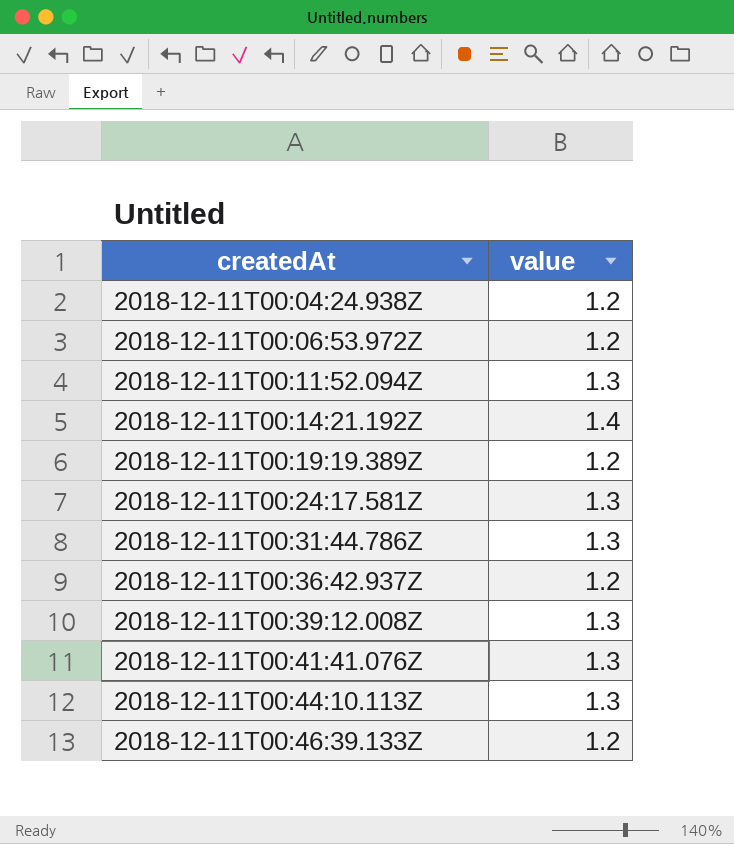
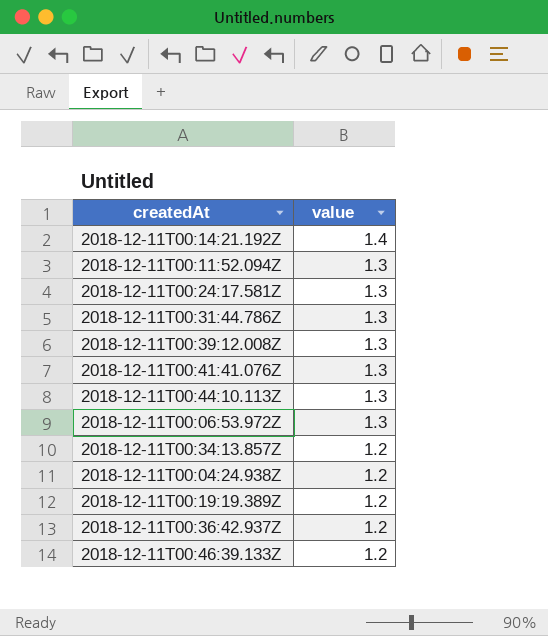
row order: createdAt ascending -> value descending
2018-12-11T00:06:53.972Z | value: 1.2 -> 1.3
row 2018-12-11T00:34:13.857Z: none -> 1.2

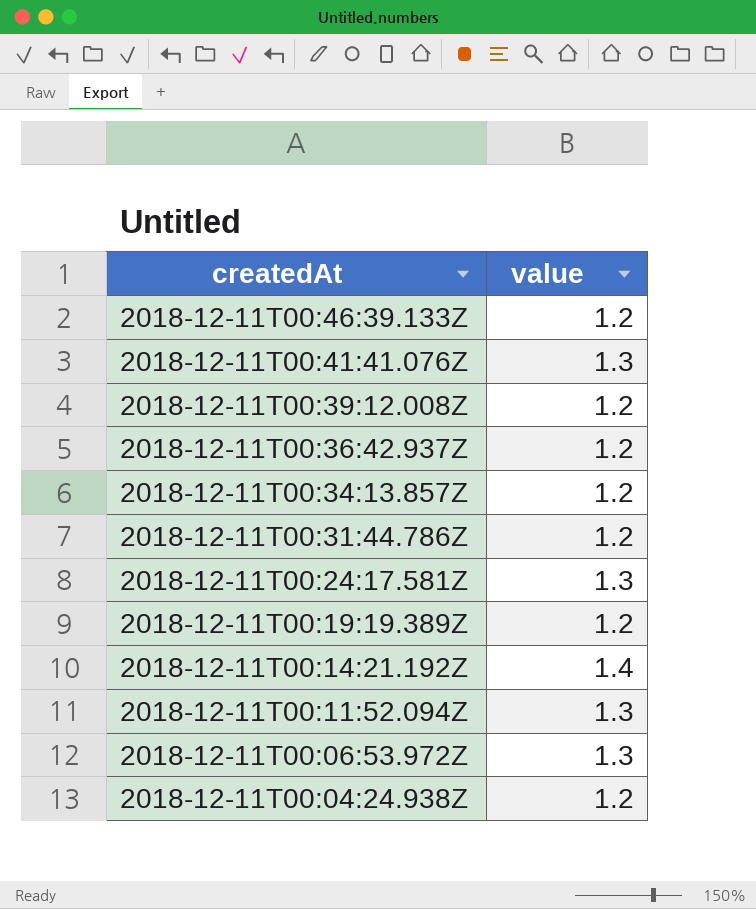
row order: value descending -> createdAt descending
row 2018-12-11T00:44:10.113Z: 1.3 -> none
2018-12-11T00:39:12.008Z | value: 1.3 -> 1.2
2018-12-11T00:31:44.786Z | value: 1.3 -> 1.2

